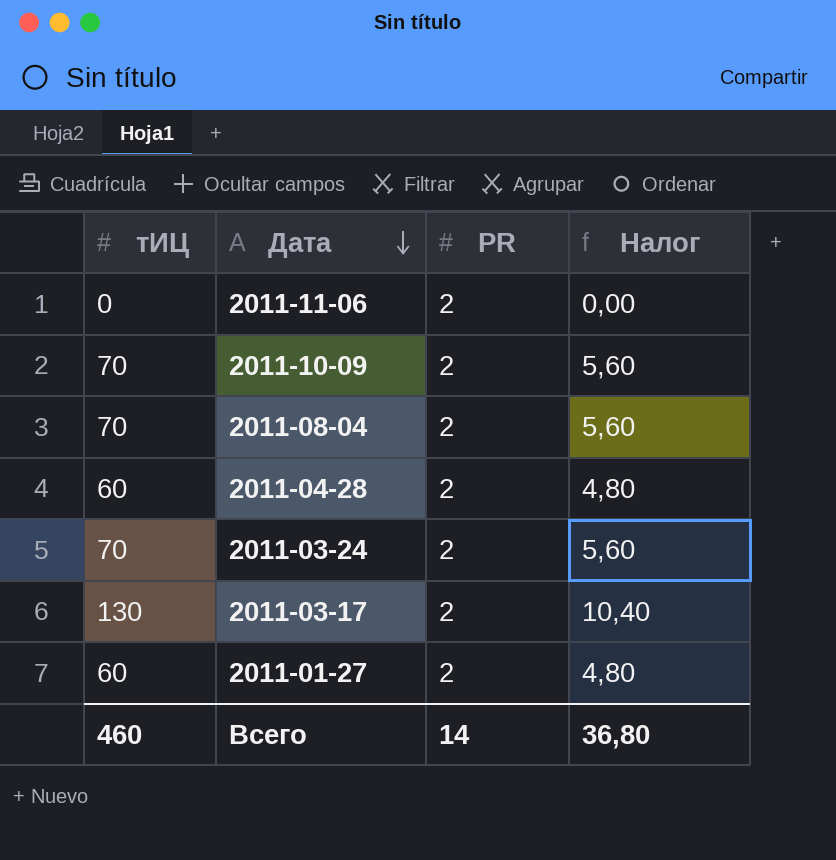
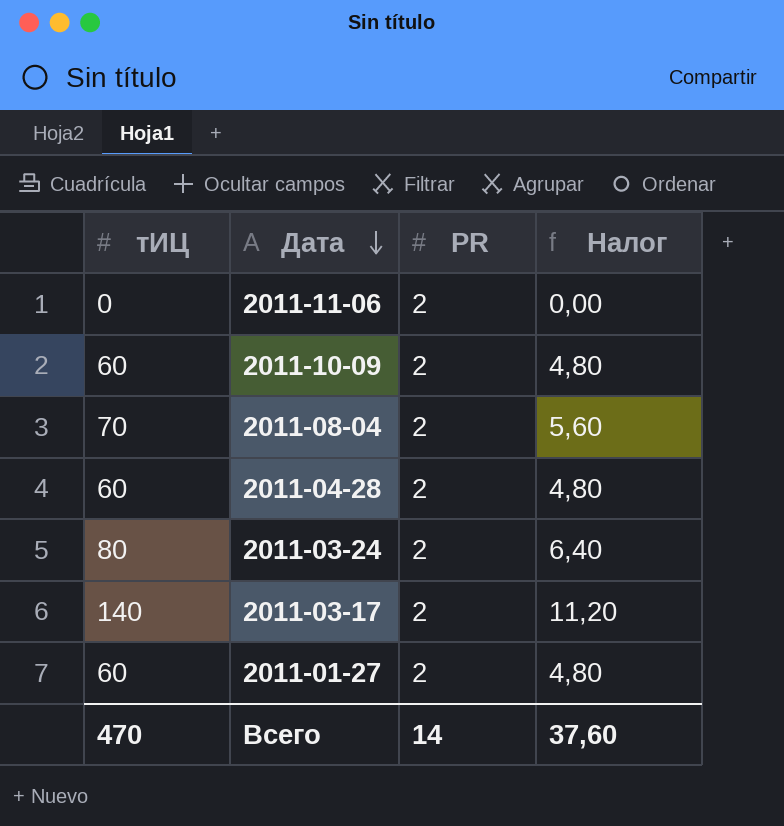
2011-10-09 | тИЦ: 70 -> 60
2011-10-09 | Налог: 5,60 -> 4,80
2011-03-24 | тИЦ: 70 -> 80
2011-03-24 | Налог: 5,60 -> 6,40
2011-03-17 | тИЦ: 130 -> 140
2011-03-17 | Налог: 10,40 -> 11,20
Всего | тИЦ: 460 -> 470
Всего | Налог: 36,80 -> 37,60

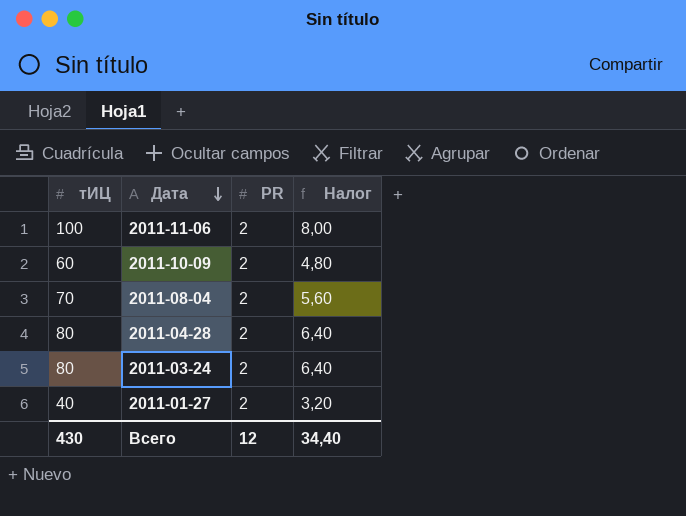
row 2011-03-17: 140 | 2 | 11,20 -> none
2011-11-06 | тИЦ: 0 -> 100
2011-11-06 | Налог: 0,00 -> 8,00
2011-04-28 | тИЦ: 60 -> 80
2011-04-28 | Налог: 4,80 -> 6,40
2011-01-27 | тИЦ: 60 -> 40
2011-01-27 | Налог: 4,80 -> 3,20
Всего | тИЦ: 470 -> 430
Всего | PR: 14 -> 12
Всего | Налог: 37,60 -> 34,40

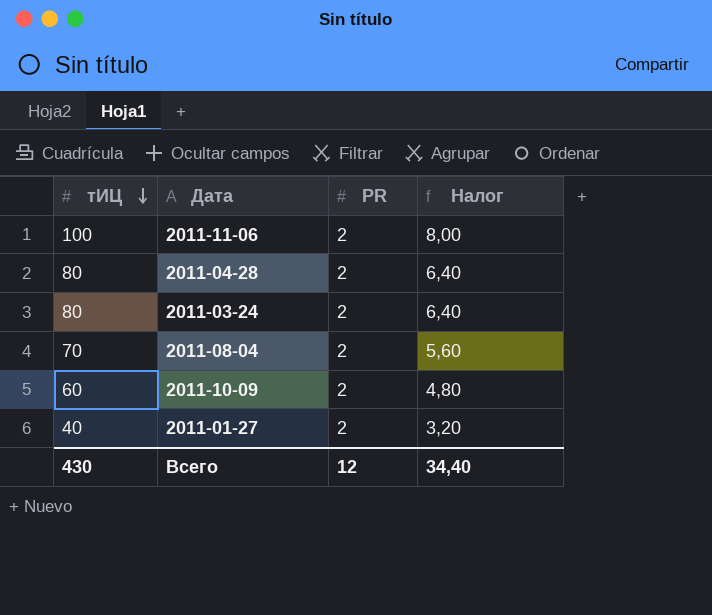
row order: Дата descending -> тИЦ descending

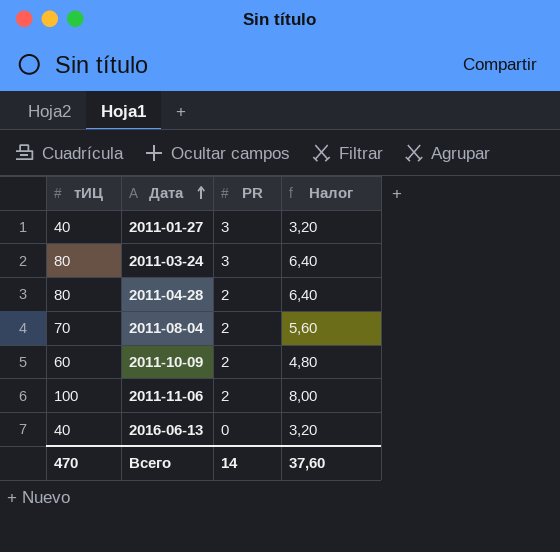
row order: тИЦ descending -> Дата ascending
2011-01-27 | PR: 2 -> 3
2011-03-24 | PR: 2 -> 3
row 2016-06-13: none -> 40 | 0 | 3,20
Всего | тИЦ: 430 -> 470
Всего | PR: 12 -> 14
Всего | Налог: 34,40 -> 37,60

